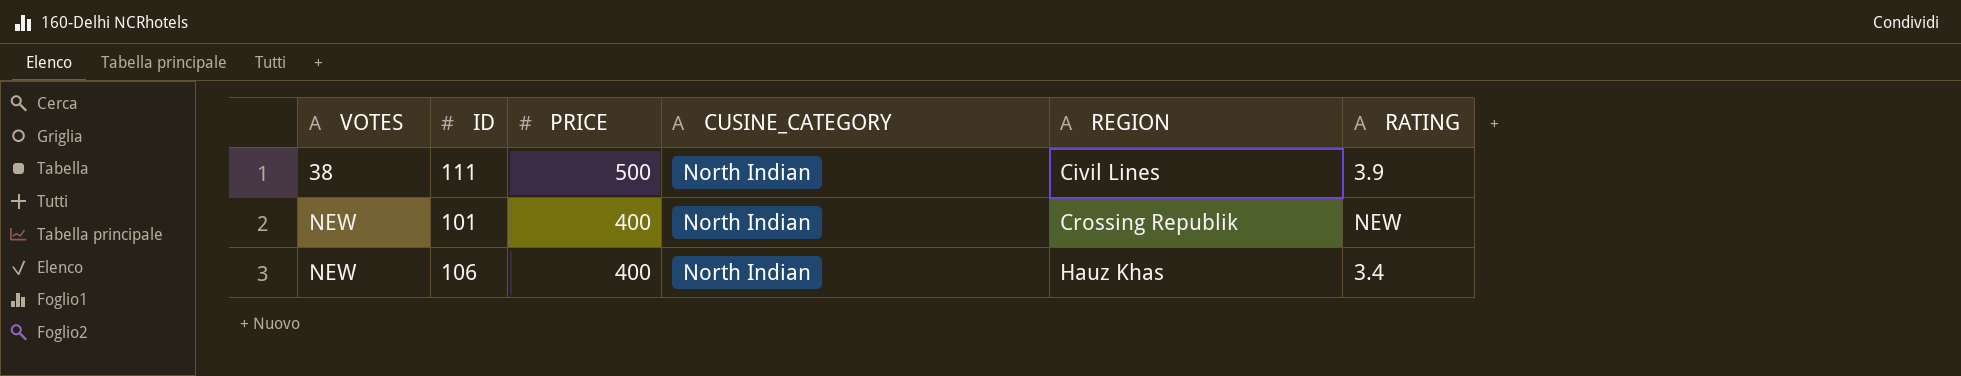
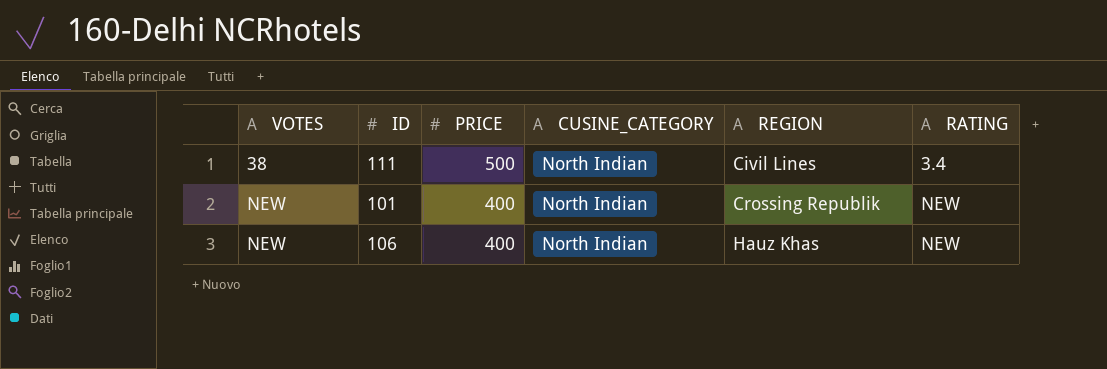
111 | RATING: 3.9 -> 3.4
106 | RATING: 3.4 -> NEW

